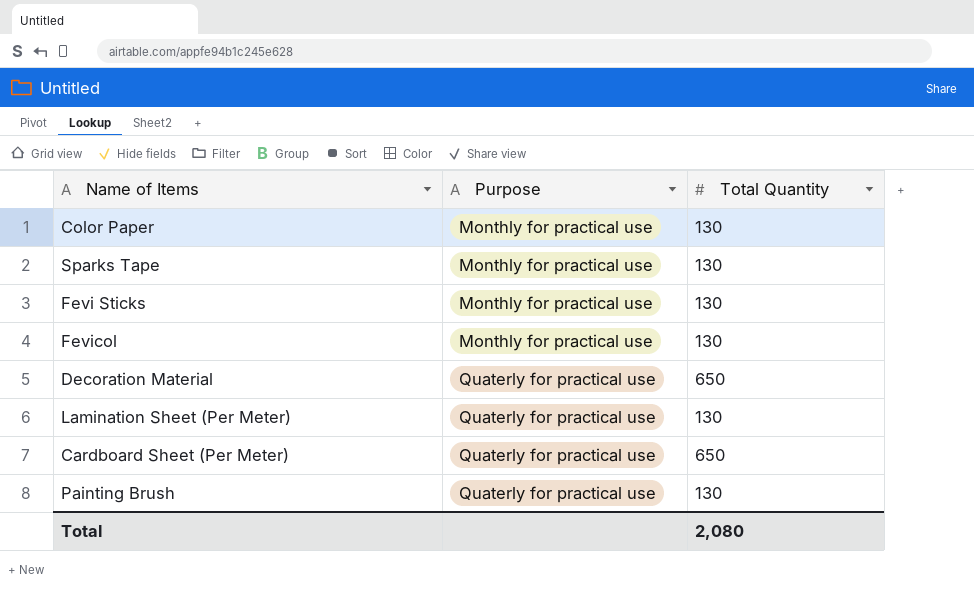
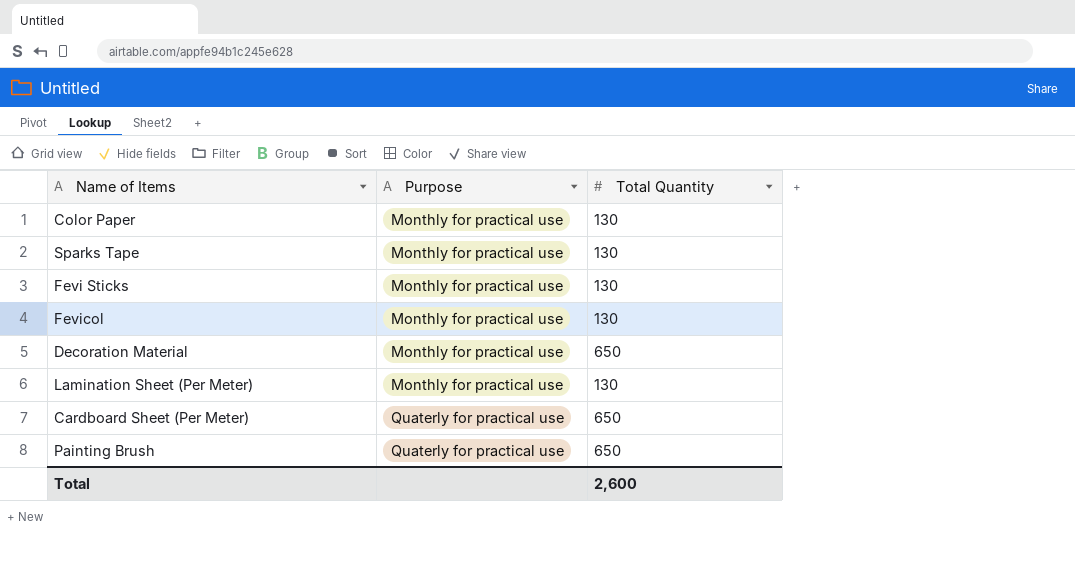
Decoration Material | Purpose: Quaterly for practical use -> Monthly for practical use
Lamination Sheet (Per Meter) | Purpose: Quaterly for practical use -> Monthly for practical use
Painting Brush | Total Quantity: 130 -> 650
Total | Total Quantity: 2,080 -> 2,600

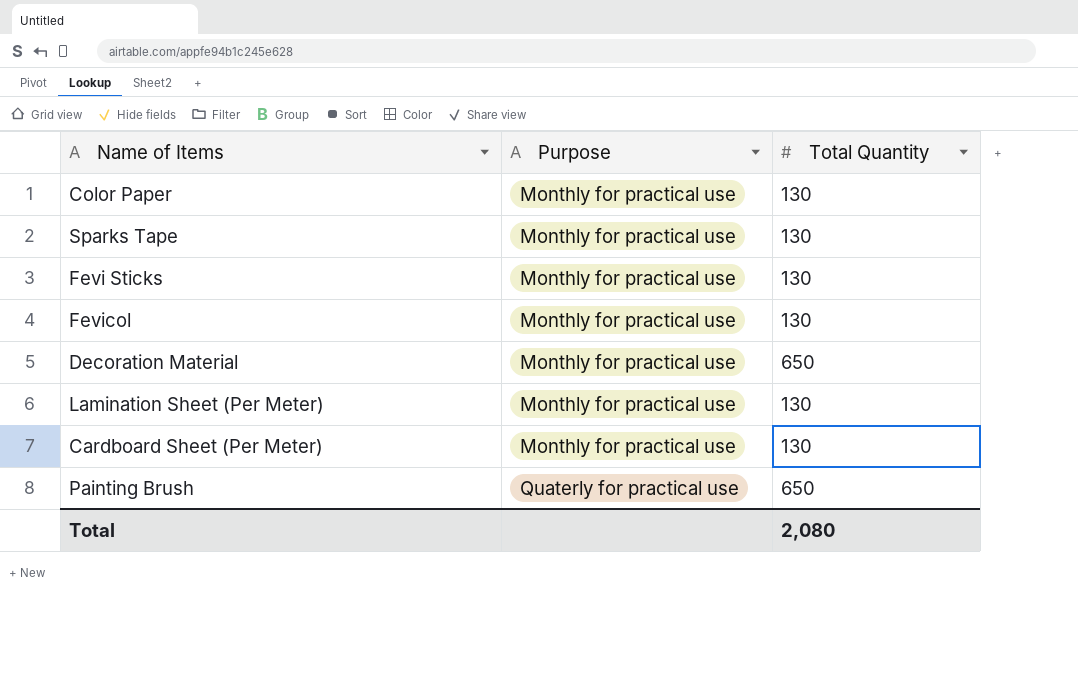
Cardboard Sheet (Per Meter) | Purpose: Quaterly for practical use -> Monthly for practical use
Cardboard Sheet (Per Meter) | Total Quantity: 650 -> 130
Total | Total Quantity: 2,600 -> 2,080

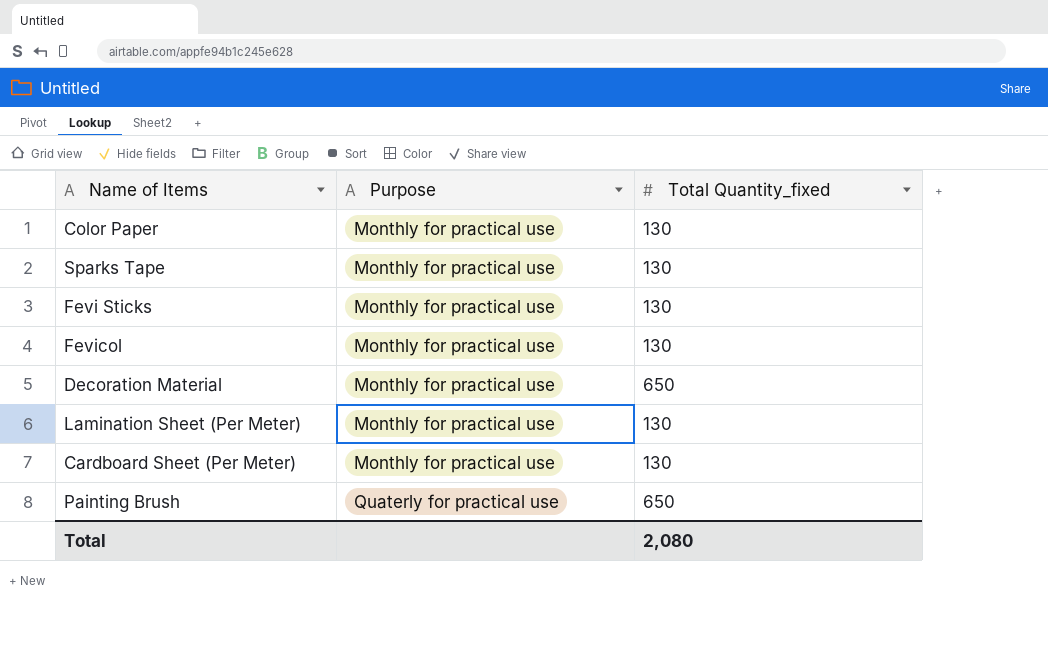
column name: Total Quantity -> Total Quantity_fixed

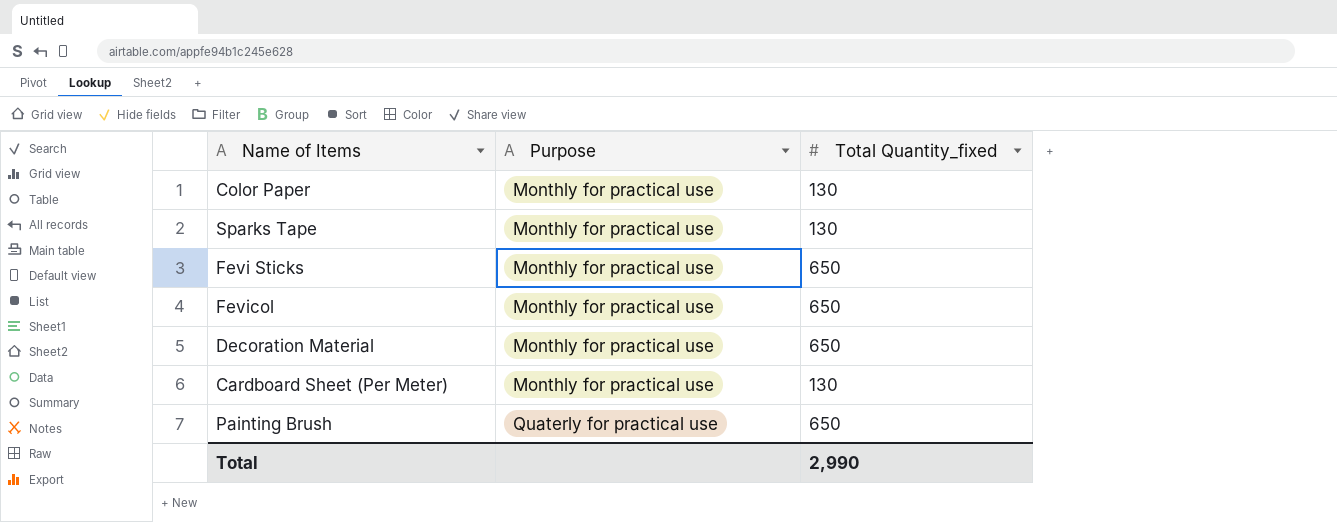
row Lamination Sheet (Per Meter): Monthly for practical use | 130 -> none
Fevi Sticks | Total Quantity_fixed: 130 -> 650
Fevicol | Total Quantity_fixed: 130 -> 650
Total | Total Quantity_fixed: 2,080 -> 2,990

